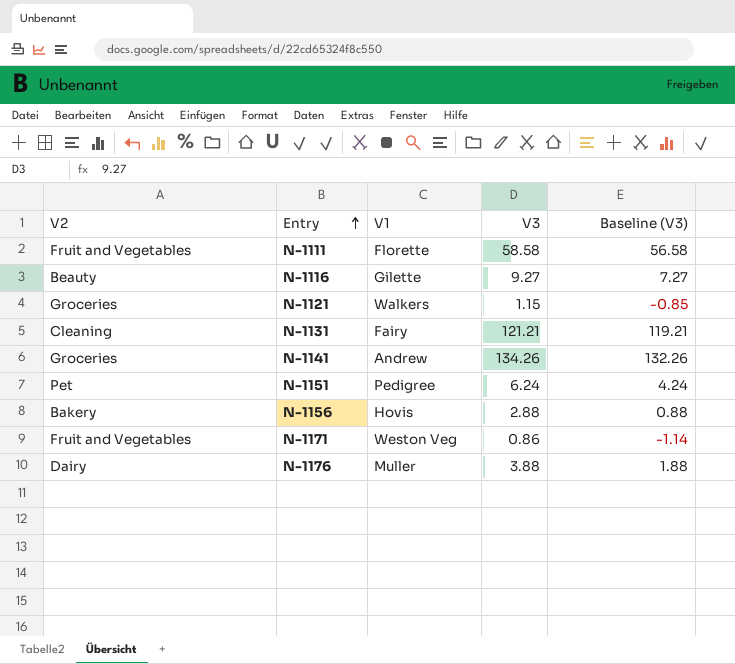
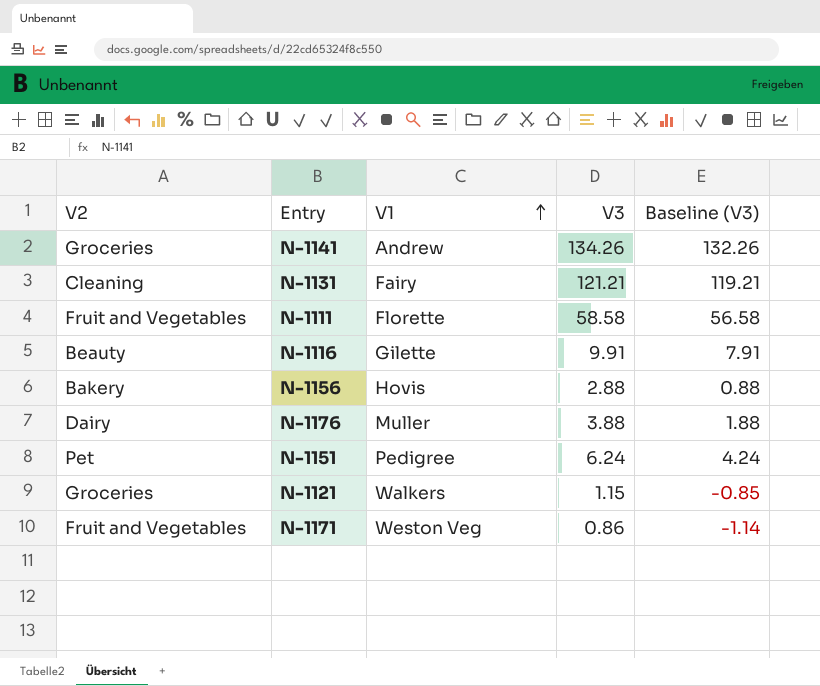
row order: Entry ascending -> V1 ascending
N-1116 | V3: 9.27 -> 9.91
N-1116 | Baseline (V3): 7.27 -> 7.91

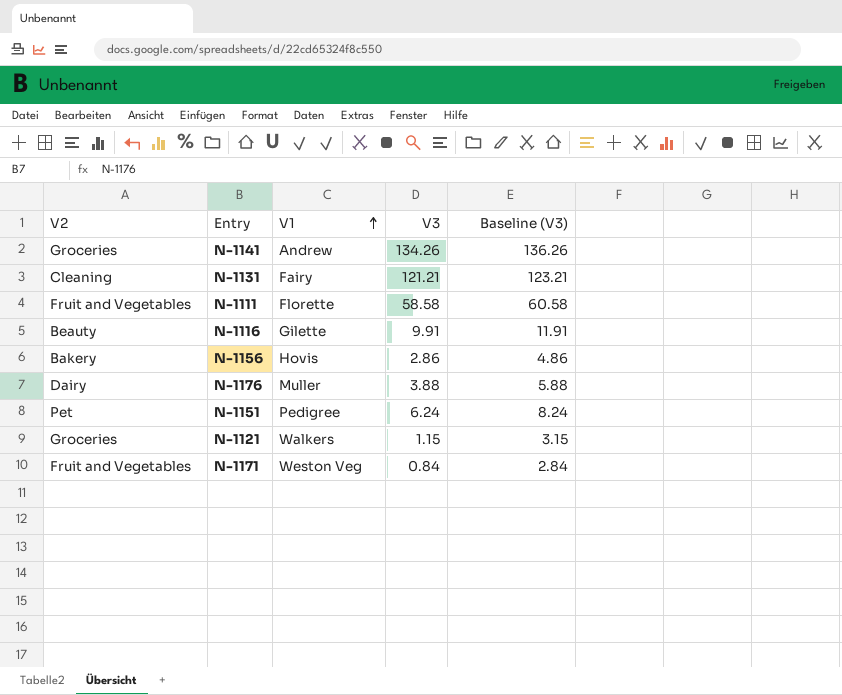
column Baseline (V3) | formula: [V3] - 2 -> [V3] + 2
N-1156 | V3: 2.88 -> 2.86
N-1171 | V3: 0.86 -> 0.84

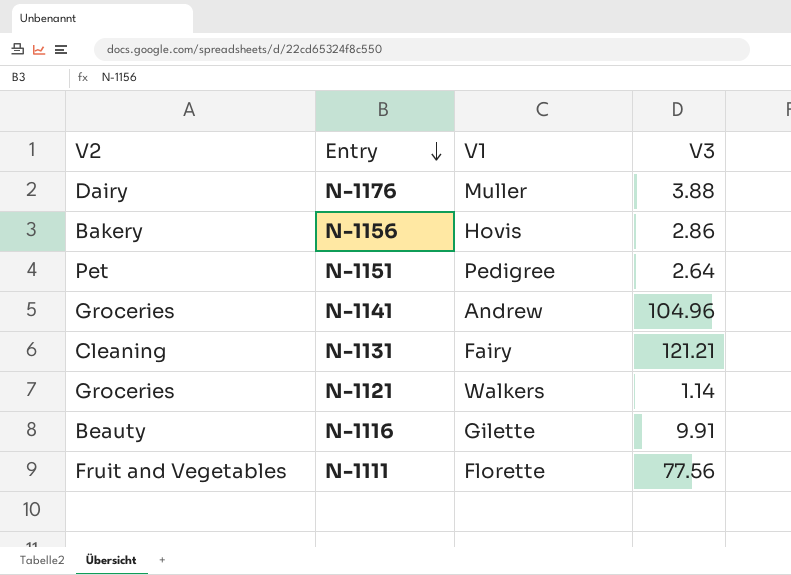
row order: V1 ascending -> Entry descending
column Baseline (V3) | formula: [V3] + 2 -> none
row N-1171: Fruit and Vegetables | Weston Veg | 0.84 | 2.84 -> none
N-1151 | V3: 6.24 -> 2.64
N-1141 | V3: 134.26 -> 104.96
N-1121 | V3: 1.15 -> 1.14
N-1111 | V3: 58.58 -> 77.56

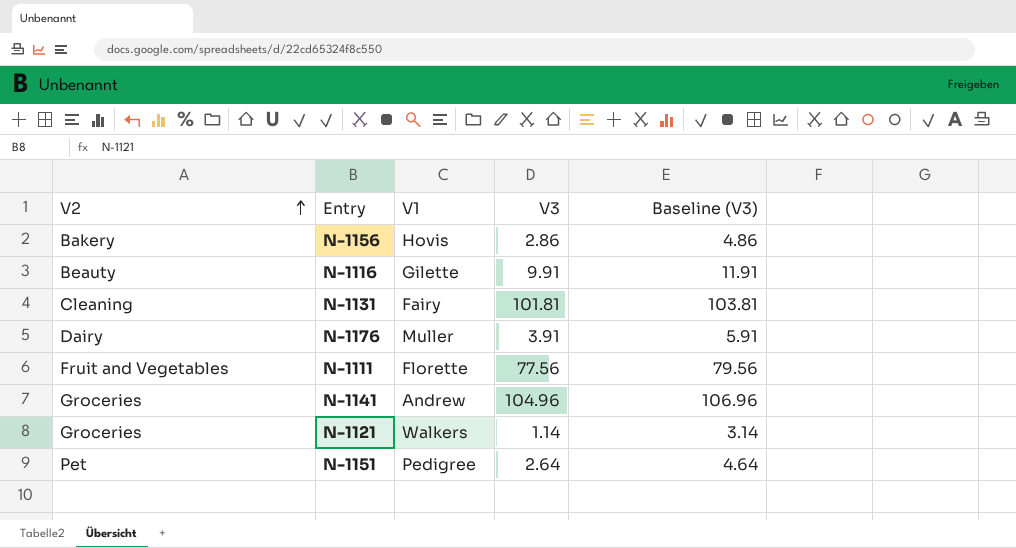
row order: Entry descending -> V2 ascending
column Baseline (V3) | formula: none -> [V3] + 2
N-1131 | V3: 121.21 -> 101.81
N-1176 | V3: 3.88 -> 3.91

